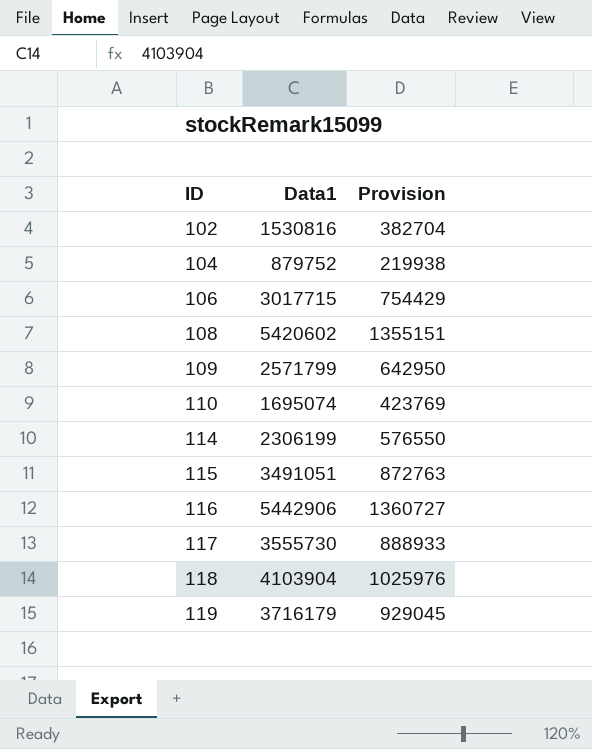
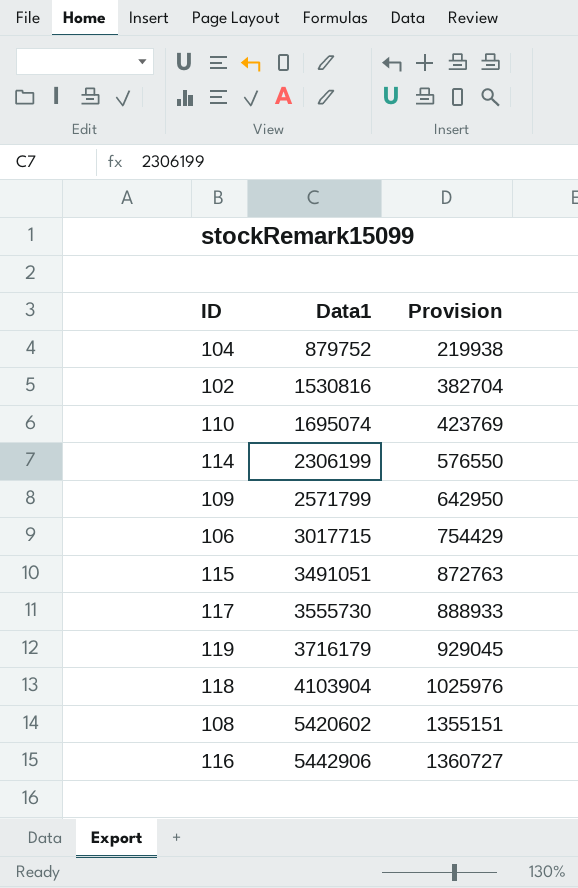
row order: ID ascending -> Data1 ascending

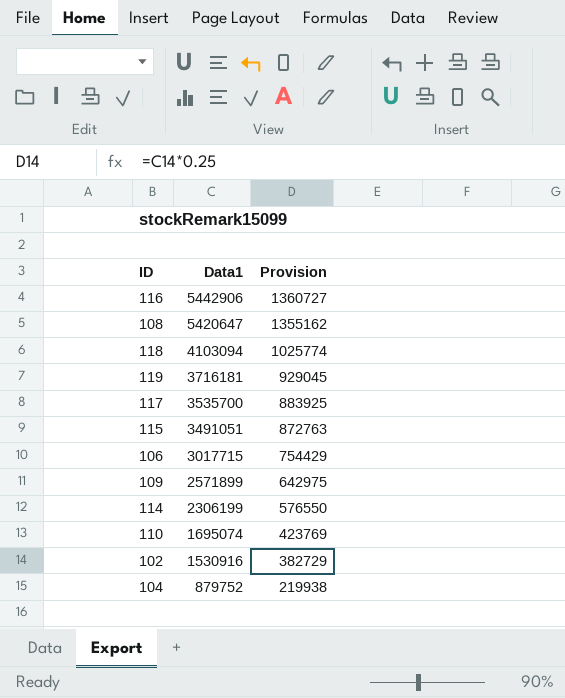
row order: Data1 ascending -> Data1 descending
108 | Data1: 5420602 -> 5420647
108 | Provision: 1355151 -> 1355162
118 | Data1: 4103904 -> 4103094
118 | Provision: 1025976 -> 1025774
119 | Data1: 3716179 -> 3716181
117 | Data1: 3555730 -> 3535700
117 | Provision: 888933 -> 883925
109 | Data1: 2571799 -> 2571899
109 | Provision: 642950 -> 642975
102 | Data1: 1530816 -> 1530916
102 | Provision: 382704 -> 382729

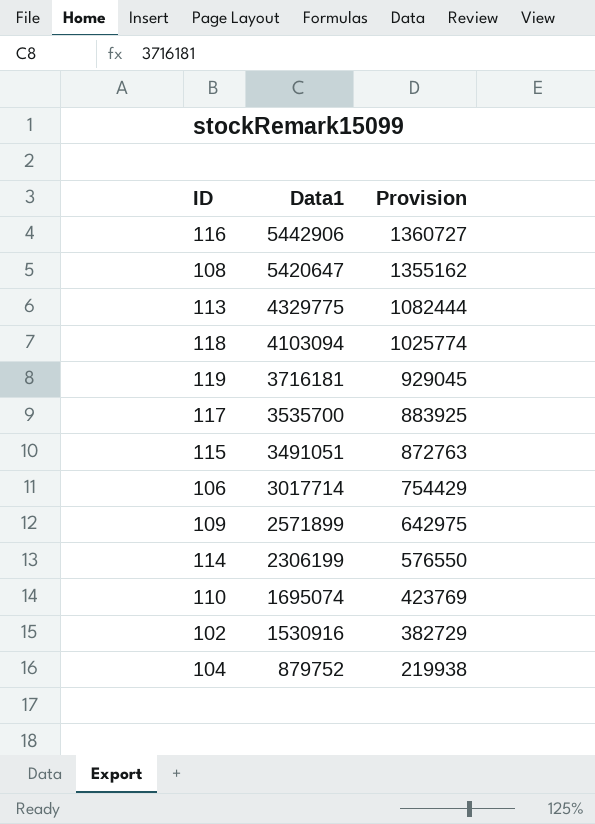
row 113: none -> 4329775 | 1082444
106 | Data1: 3017715 -> 3017714

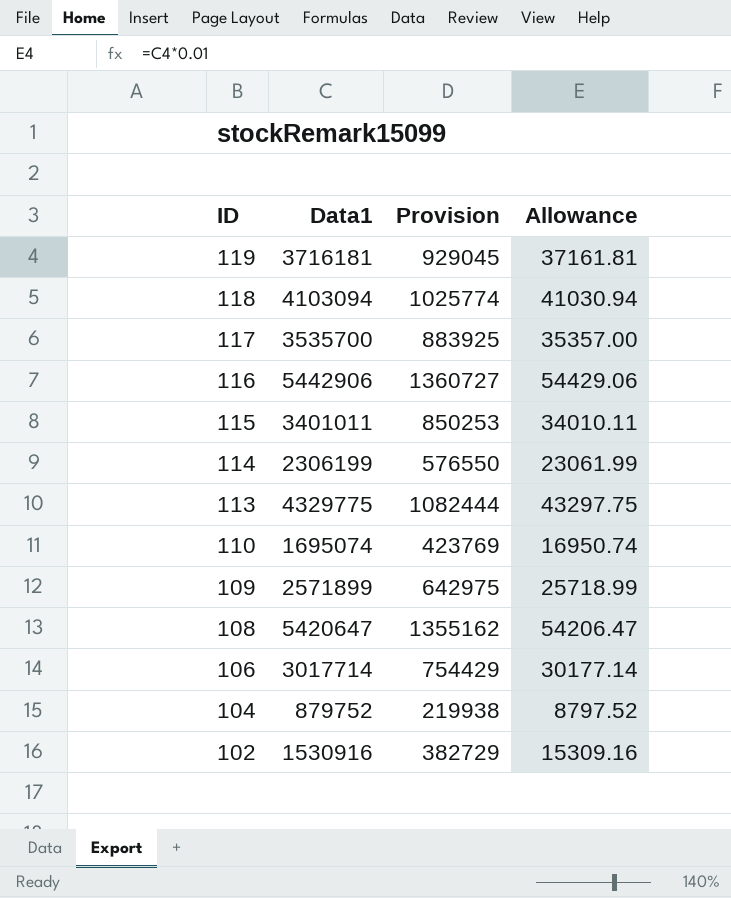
row order: Data1 descending -> ID descending
column Allowance | formula: none -> [Data1] * 0.01
115 | Data1: 3491051 -> 3401011
115 | Provision: 872763 -> 850253

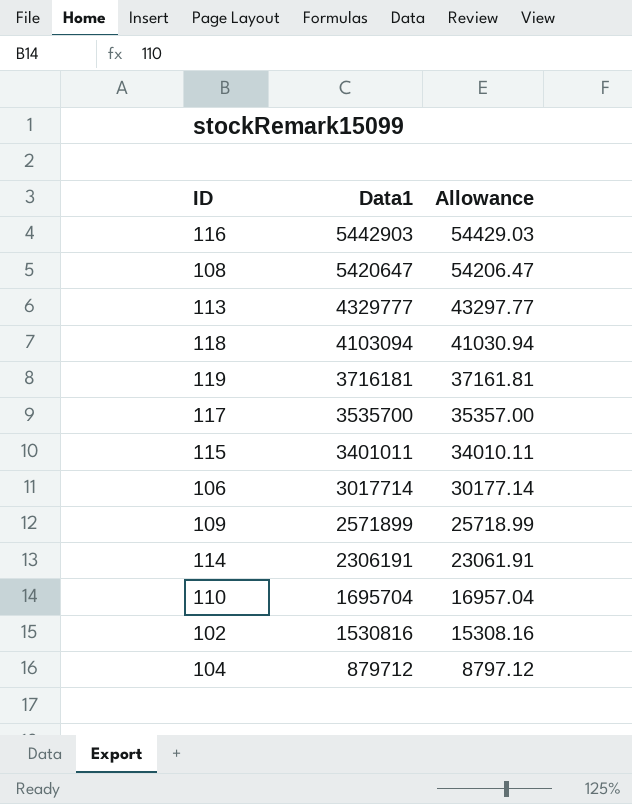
row order: ID descending -> Data1 descending
column Provision | formula: [Data1] * 0.25 -> none
116 | Data1: 5442906 -> 5442903
116 | Allowance: 54429.06 -> 54429.03
113 | Data1: 4329775 -> 4329777
113 | Allowance: 43297.75 -> 43297.77
114 | Data1: 2306199 -> 2306191
114 | Allowance: 23061.99 -> 23061.91
110 | Data1: 1695074 -> 1695704
110 | Allowance: 16950.74 -> 16957.04
102 | Data1: 1530916 -> 1530816
102 | Allowance: 15309.16 -> 15308.16
104 | Data1: 879752 -> 879712
104 | Allowance: 8797.52 -> 8797.12

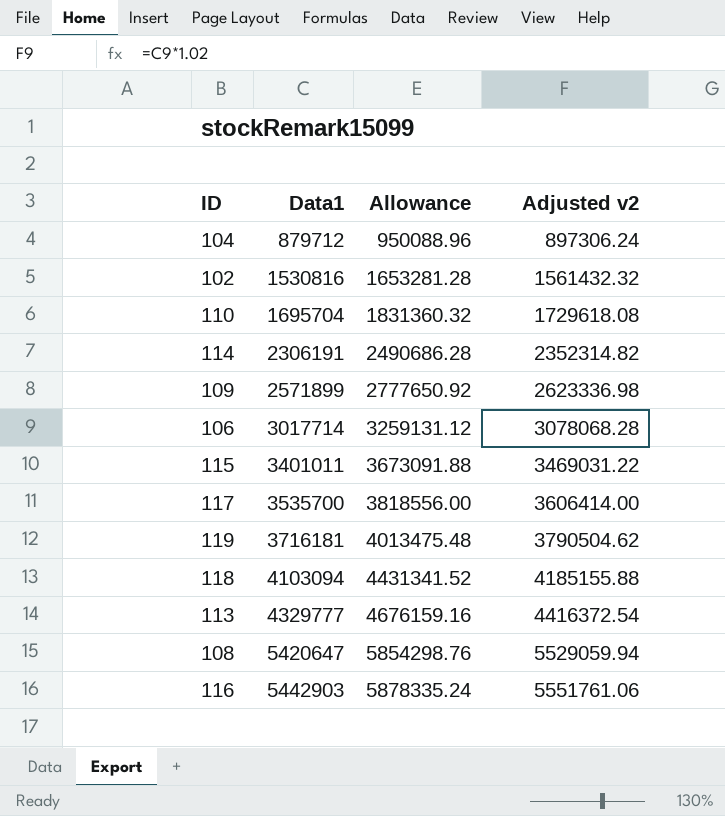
row order: Data1 descending -> Data1 ascending
column Allowance | formula: [Data1] * 0.01 -> [Data1] * 1.08
column Adjusted v2 | formula: none -> [Data1] * 1.02

